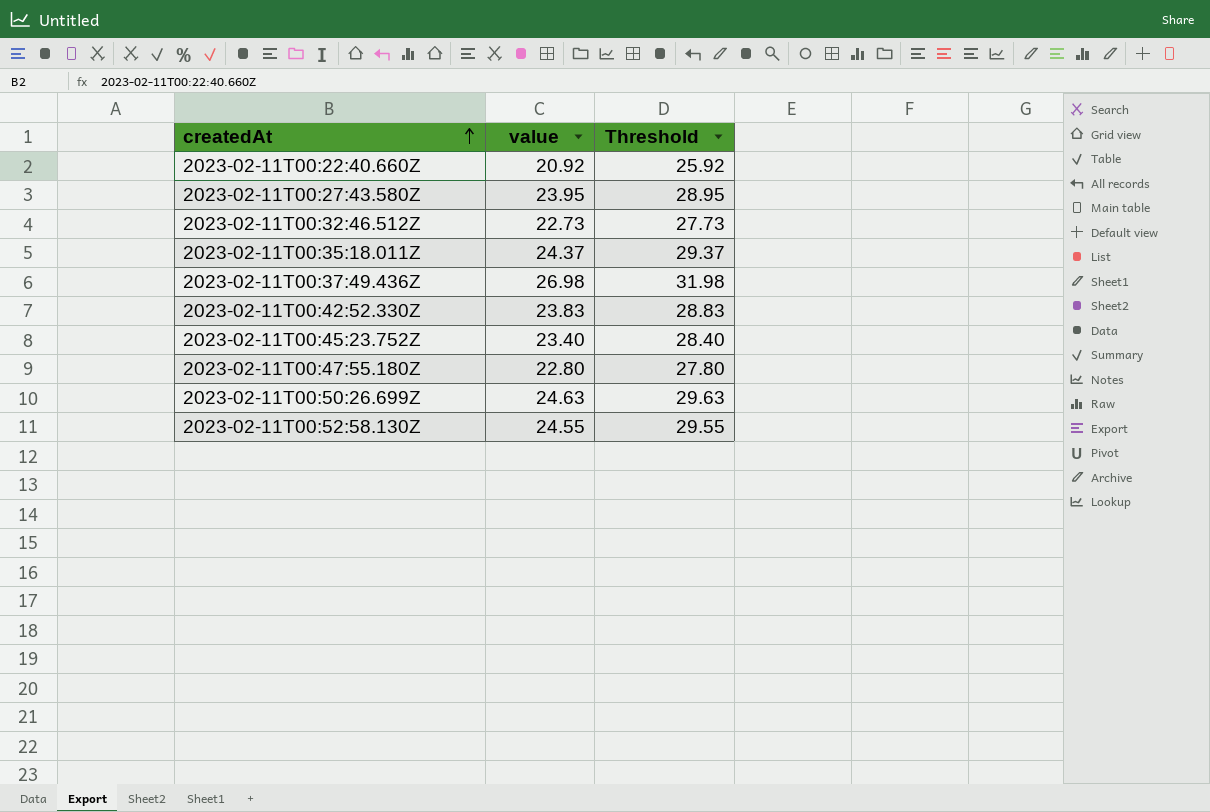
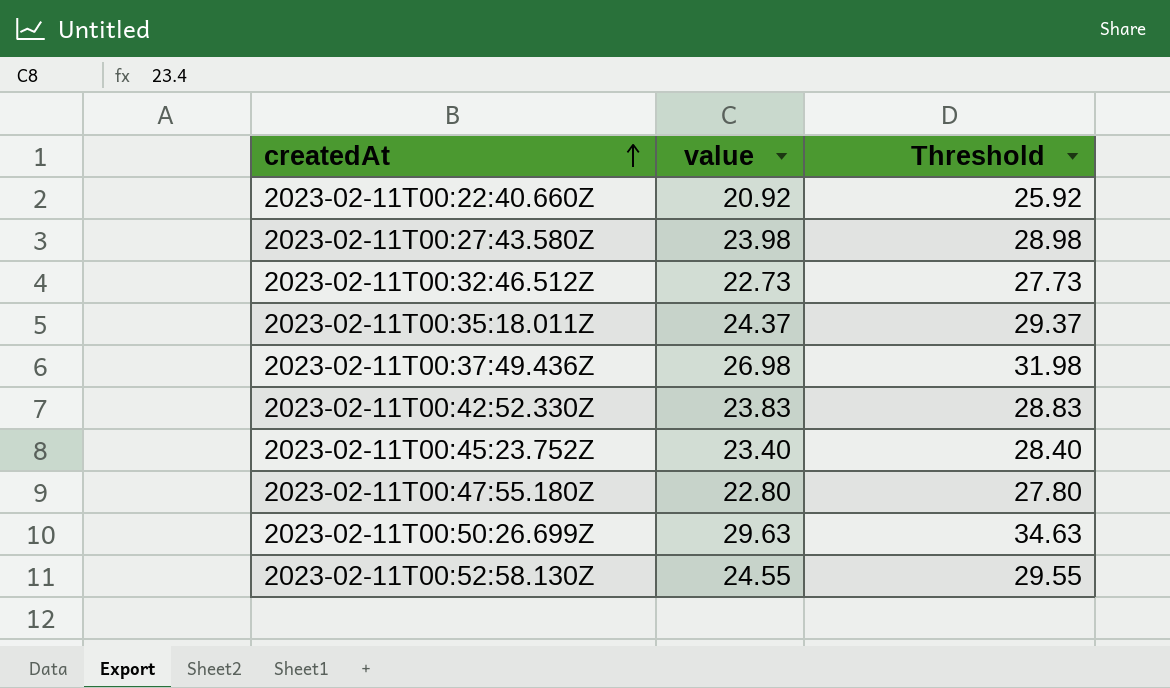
2023-02-11T00:27:43.580Z | value: 23.95 -> 23.98
2023-02-11T00:27:43.580Z | Threshold: 28.95 -> 28.98
2023-02-11T00:50:26.699Z | value: 24.63 -> 29.63
2023-02-11T00:50:26.699Z | Threshold: 29.63 -> 34.63

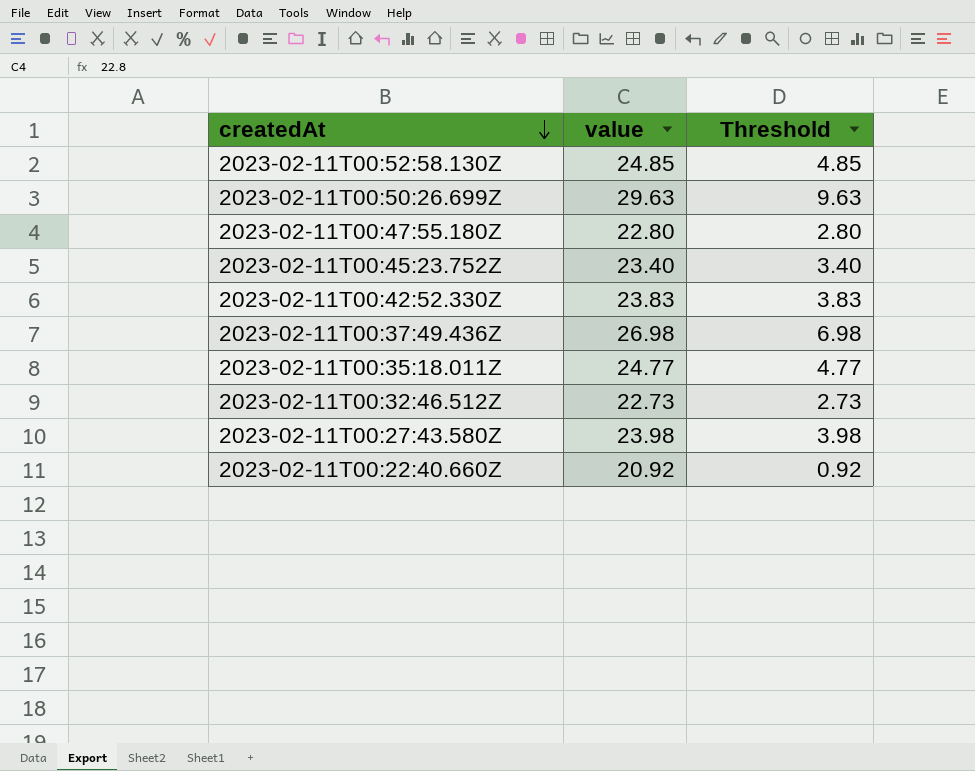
row order: createdAt ascending -> createdAt descending
column Threshold | formula: [value] + 5 -> [value] - 20
2023-02-11T00:52:58.130Z | value: 24.55 -> 24.85
2023-02-11T00:35:18.011Z | value: 24.37 -> 24.77

